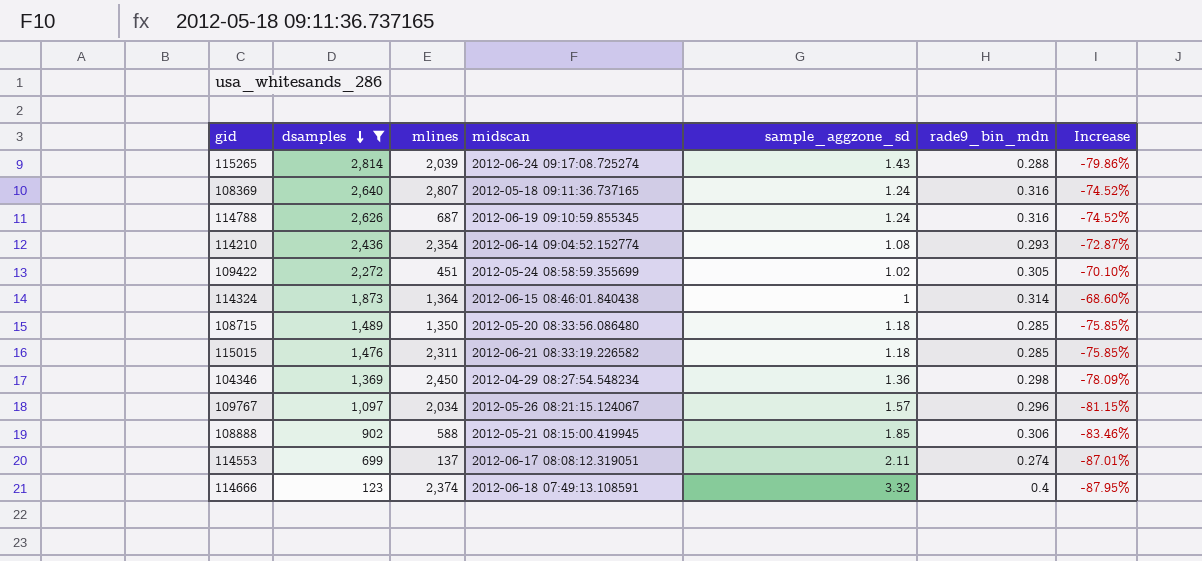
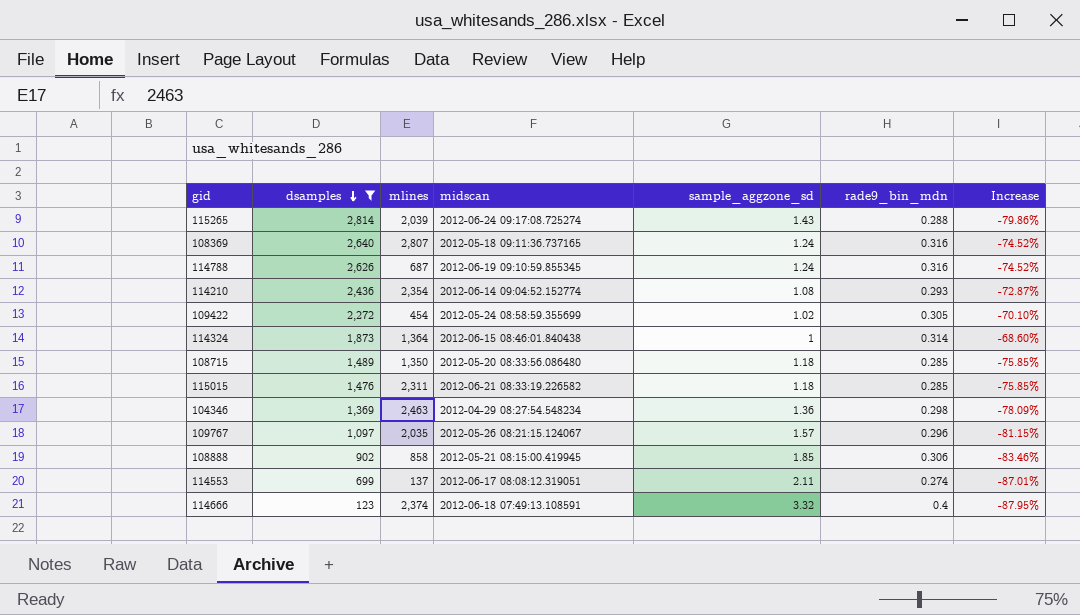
109422 | mlines: 451 -> 454
104346 | mlines: 2,450 -> 2,463
109767 | mlines: 2,034 -> 2,035
108888 | mlines: 588 -> 858

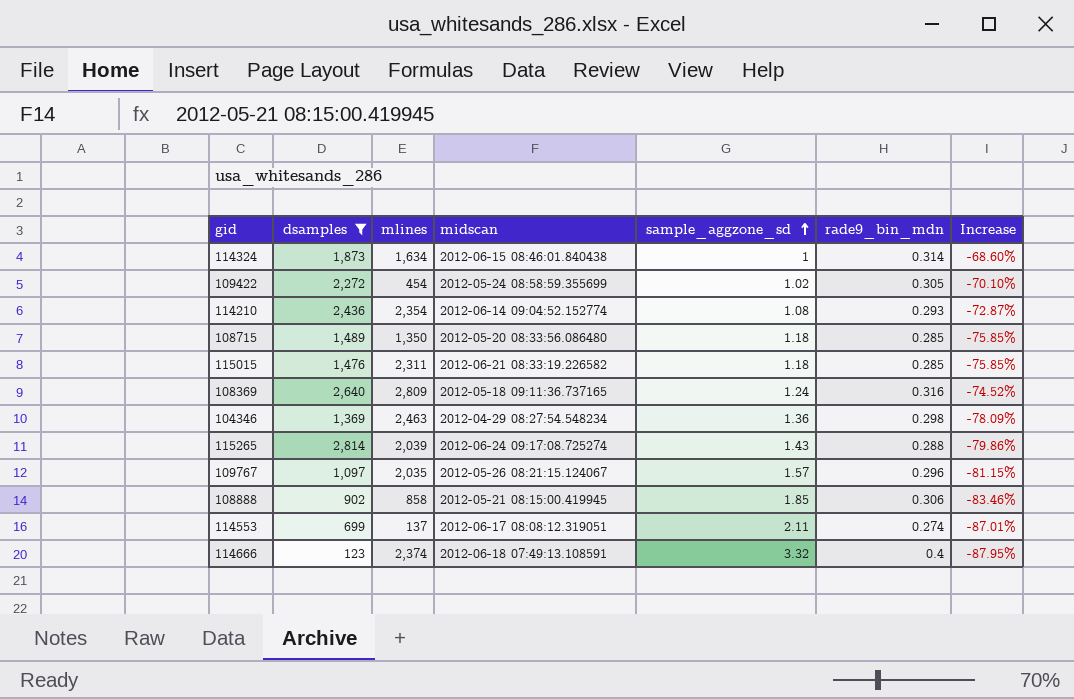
row order: dsamples descending -> sample_aggzone_sd ascending
row 114788: 2,626 | 687 | 2012-06-19 09:10:59.855345 | 1.24 | 0.316 | -74.52% -> none
114324 | mlines: 1,364 -> 1,634
108369 | mlines: 2,807 -> 2,809

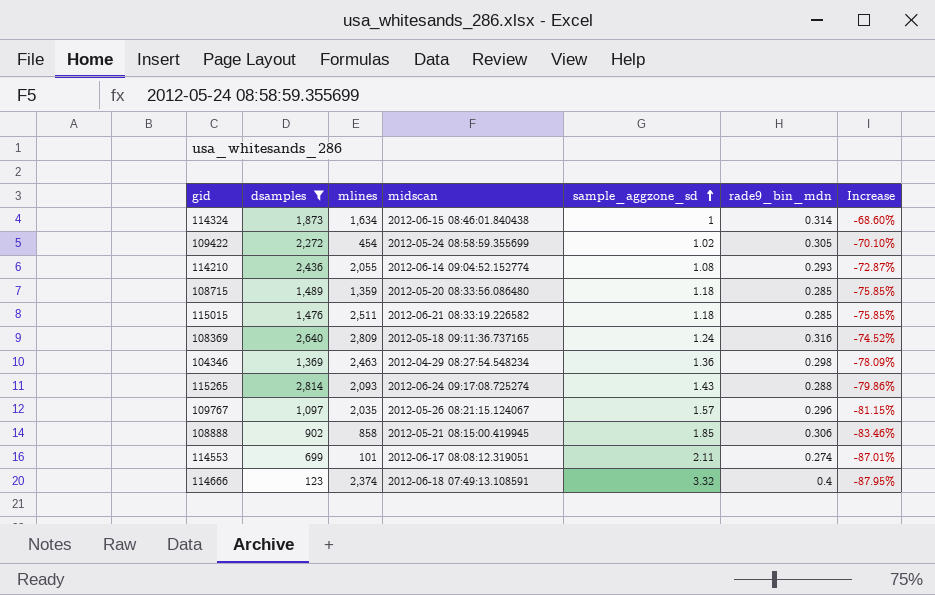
114210 | mlines: 2,354 -> 2,055
108715 | mlines: 1,350 -> 1,359
115015 | mlines: 2,311 -> 2,511
115265 | mlines: 2,039 -> 2,093
114553 | mlines: 137 -> 101

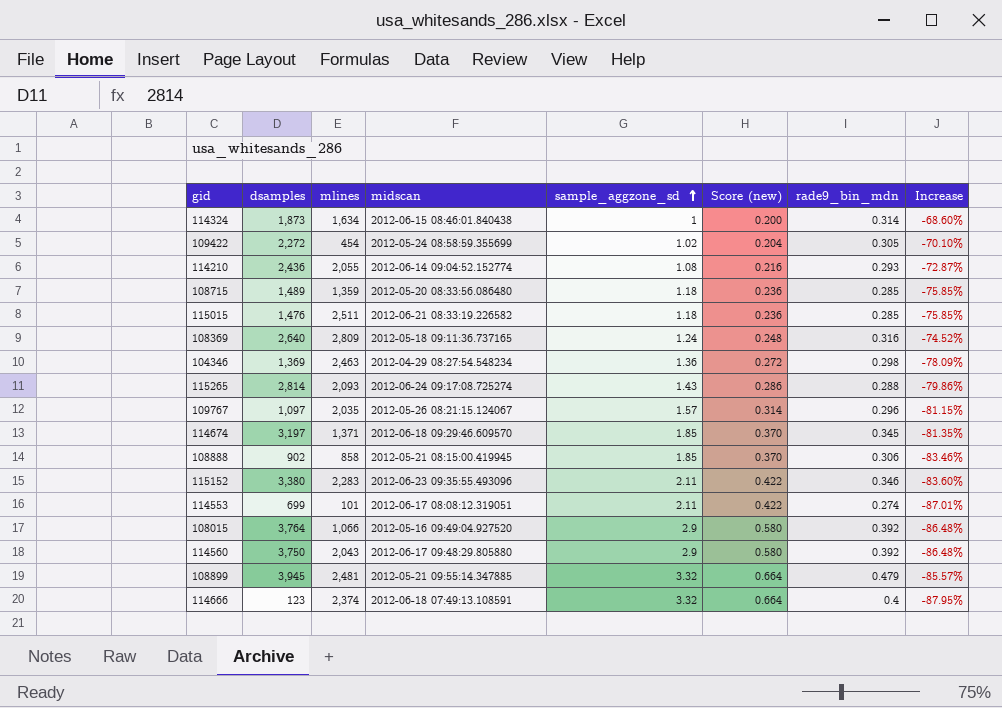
filter: dsamples <= 2,814 -> none
column Score (new) | formula: none -> [sample_aggzone_sd] * 0.2

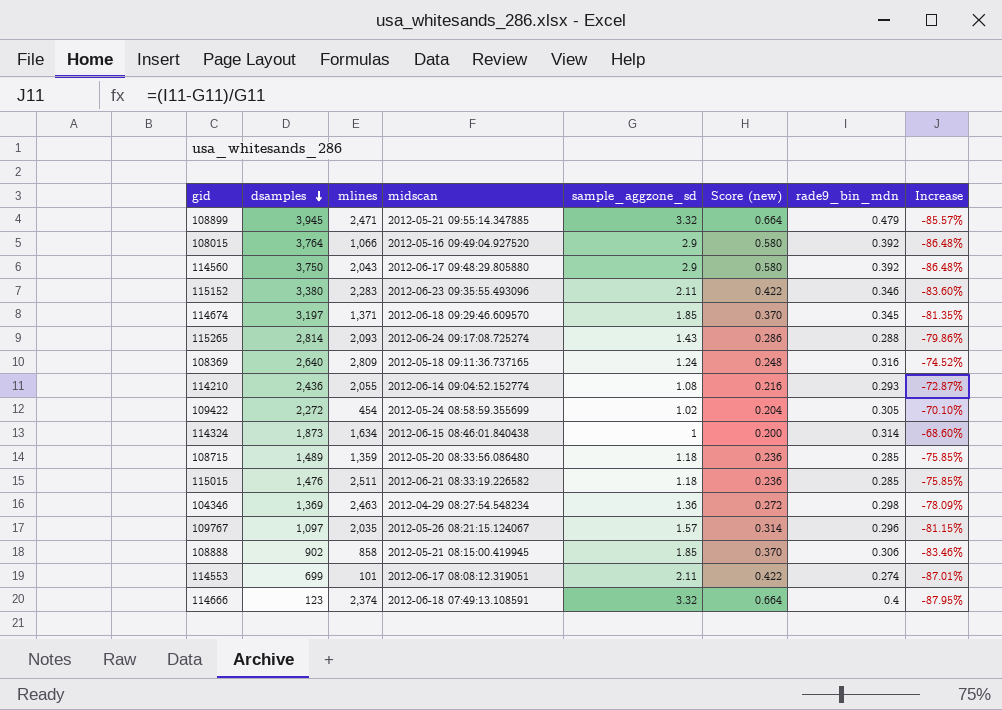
row order: sample_aggzone_sd ascending -> dsamples descending
108899 | mlines: 2,481 -> 2,471

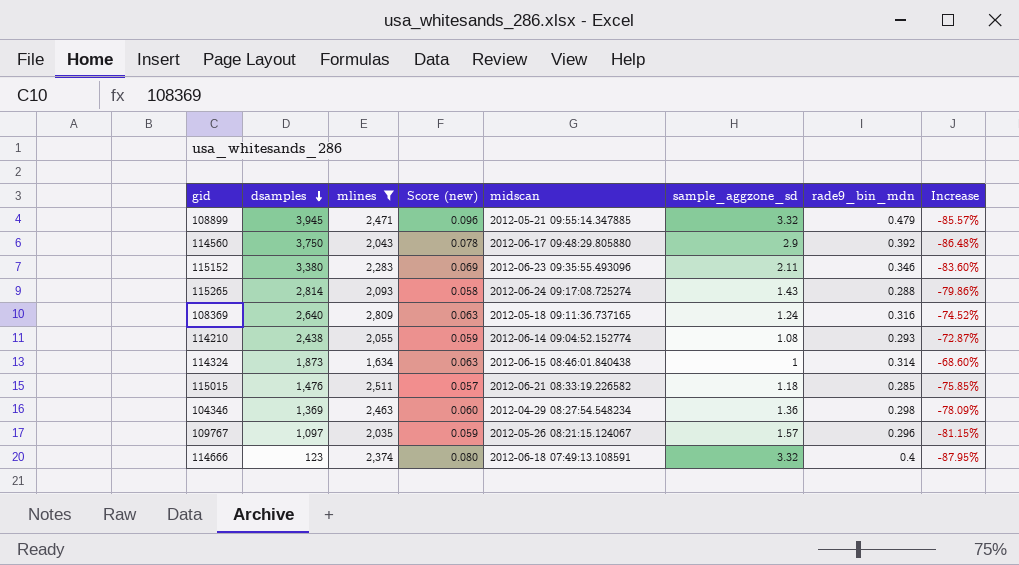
filter: none -> mlines >= 1,634
column Score (new) | formula: [sample_aggzone_sd] * 0.2 -> [rade9_bin_mdn] * 0.2
column Score (new) | position: 6 -> 4
114210 | dsamples: 2,436 -> 2,438

